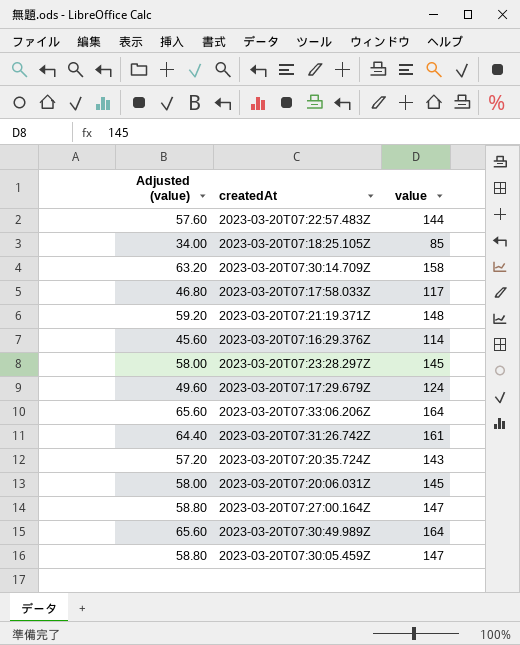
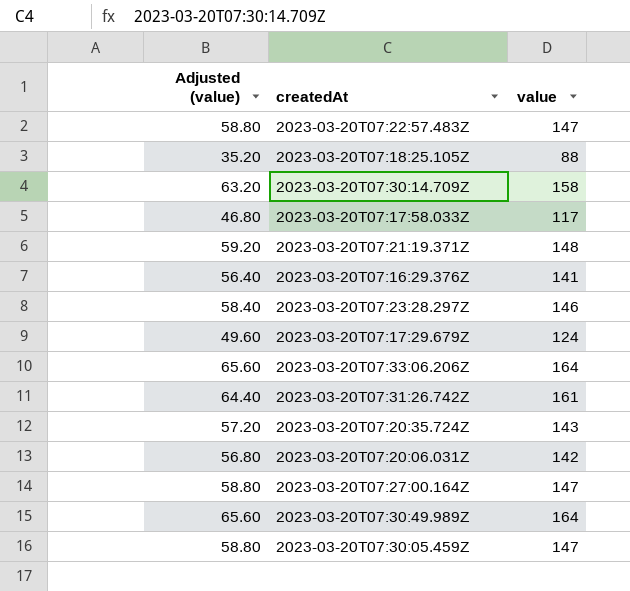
2023-03-20T07:22:57.483Z | Adjusted (value): 57.60 -> 58.80
2023-03-20T07:22:57.483Z | value: 144 -> 147
2023-03-20T07:18:25.105Z | Adjusted (value): 34.00 -> 35.20
2023-03-20T07:18:25.105Z | value: 85 -> 88
2023-03-20T07:16:29.376Z | Adjusted (value): 45.60 -> 56.40
2023-03-20T07:16:29.376Z | value: 114 -> 141
2023-03-20T07:23:28.297Z | Adjusted (value): 58.00 -> 58.40
2023-03-20T07:23:28.297Z | value: 145 -> 146
2023-03-20T07:20:06.031Z | Adjusted (value): 58.00 -> 56.80
2023-03-20T07:20:06.031Z | value: 145 -> 142

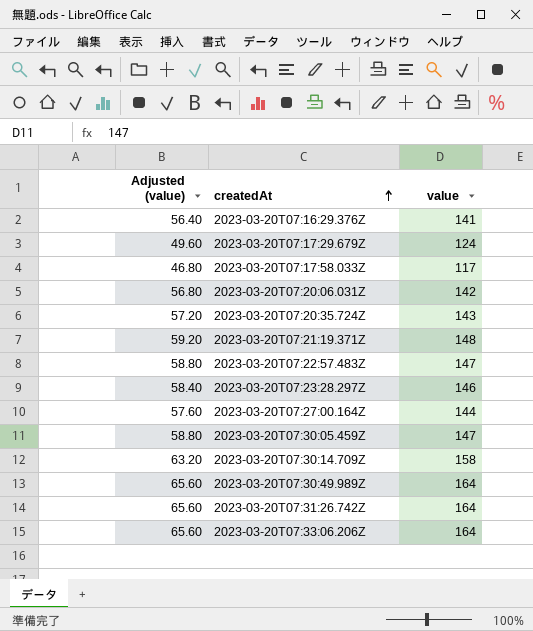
row order: none -> createdAt ascending
row 2023-03-20T07:18:25.105Z: 35.20 | 88 -> none
2023-03-20T07:27:00.164Z | Adjusted (value): 58.80 -> 57.60
2023-03-20T07:27:00.164Z | value: 147 -> 144
2023-03-20T07:31:26.742Z | Adjusted (value): 64.40 -> 65.60
2023-03-20T07:31:26.742Z | value: 161 -> 164

